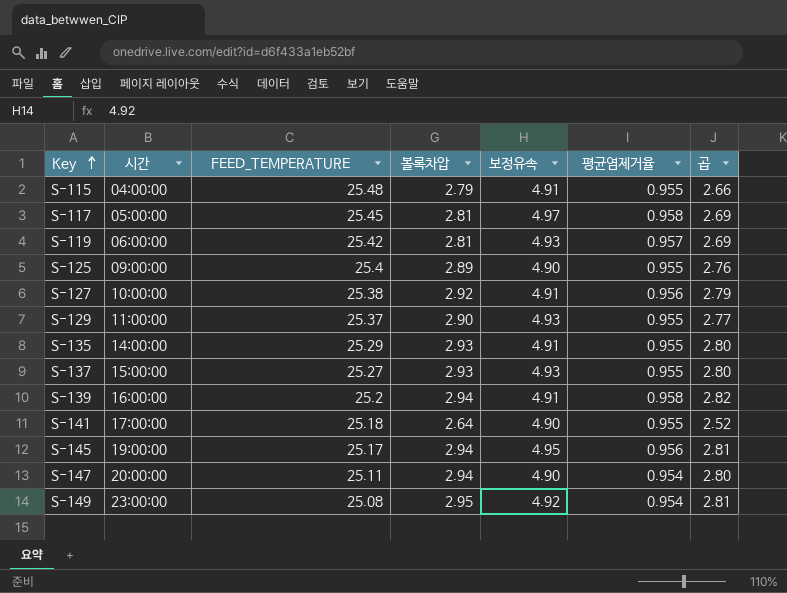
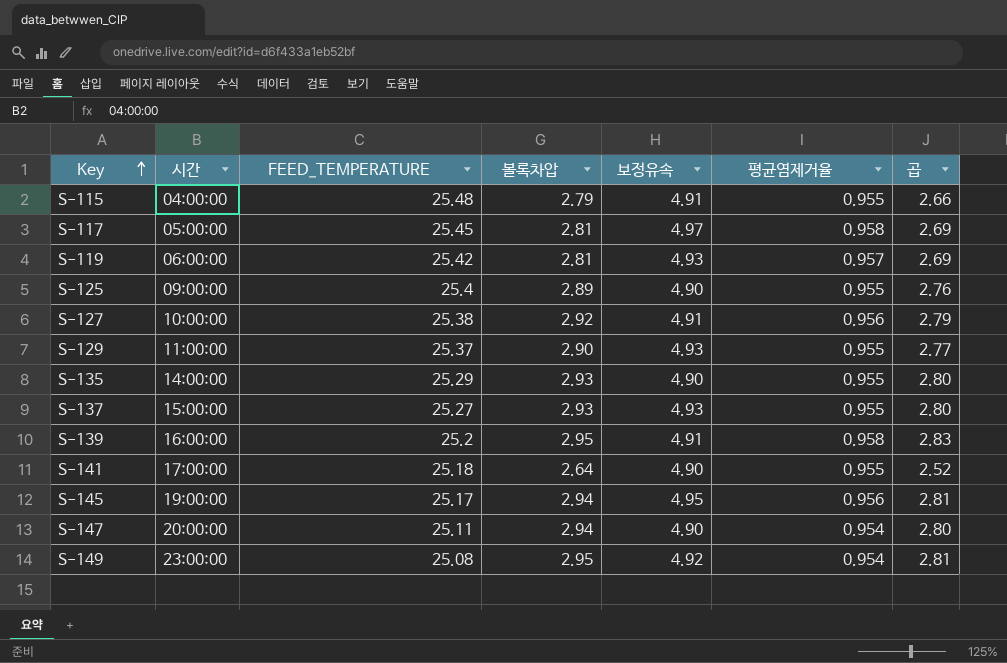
S-135 | 보정유속: 4.91 -> 4.90
S-139 | 볼록차압: 2.94 -> 2.95
S-139 | 곱: 2.82 -> 2.83

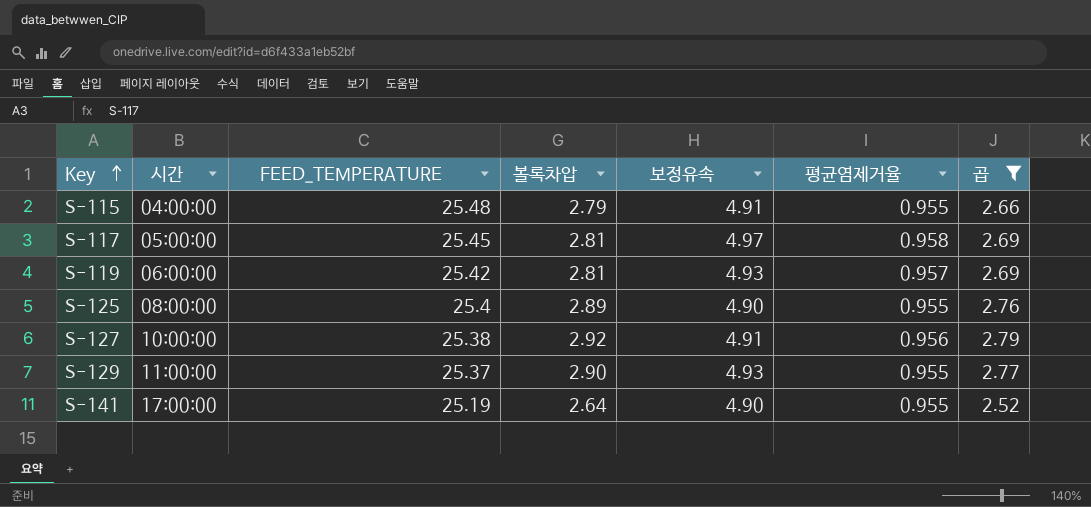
filter: none -> 곱 <= 2.79
S-125 | 시간: 09:00:00 -> 08:00:00
S-141 | FEED_TEMPERATURE: 25.18 -> 25.19

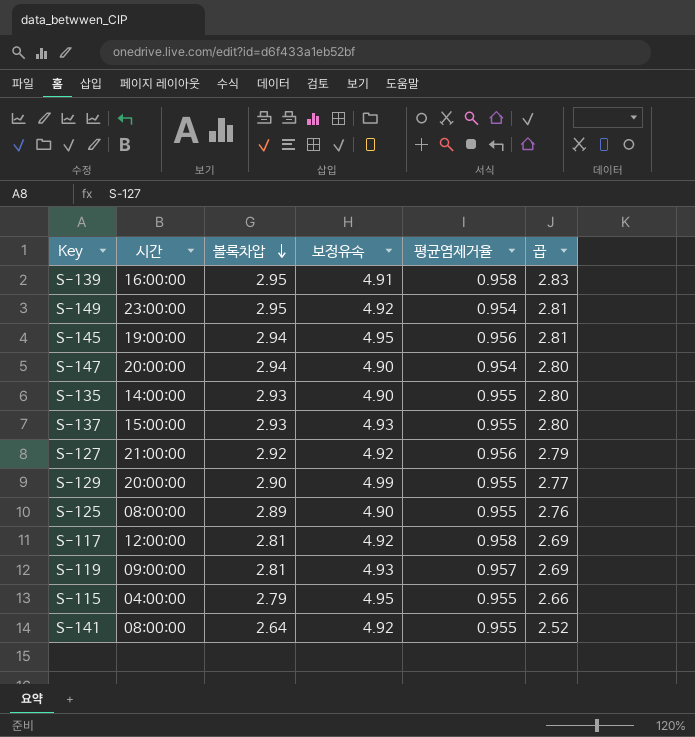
filter: 곱 <= 2.79 -> none
row order: Key ascending -> 볼록차압 descending
column FEED_TEMPERATURE | position: 3 -> none
S-127 | 시간: 10:00:00 -> 21:00:00
S-127 | 보정유속: 4.91 -> 4.92
S-129 | 시간: 11:00:00 -> 20:00:00
S-129 | 보정유속: 4.93 -> 4.99
S-117 | 시간: 05:00:00 -> 12:00:00
S-117 | 보정유속: 4.97 -> 4.92
S-119 | 시간: 06:00:00 -> 09:00:00
S-115 | 보정유속: 4.91 -> 4.95
S-141 | 시간: 17:00:00 -> 08:00:00
S-141 | 보정유속: 4.90 -> 4.92

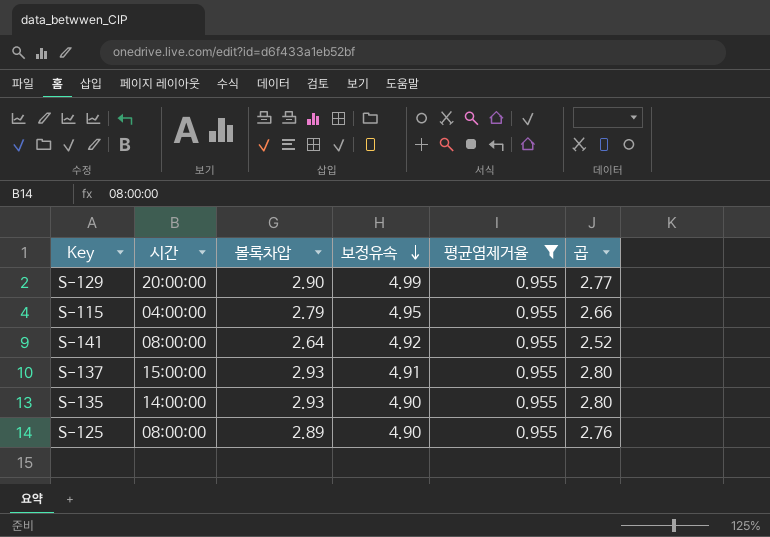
filter: none -> 평균염제거율 = 0.955
row order: 볼록차압 descending -> 보정유속 descending
S-137 | 보정유속: 4.93 -> 4.91

